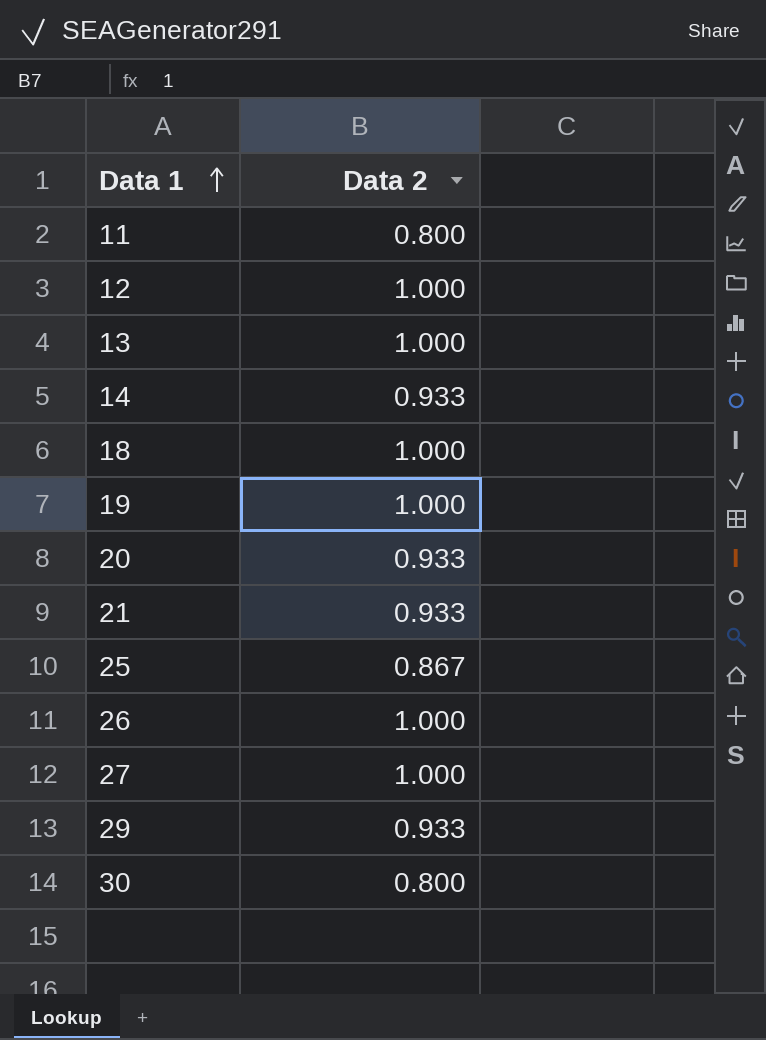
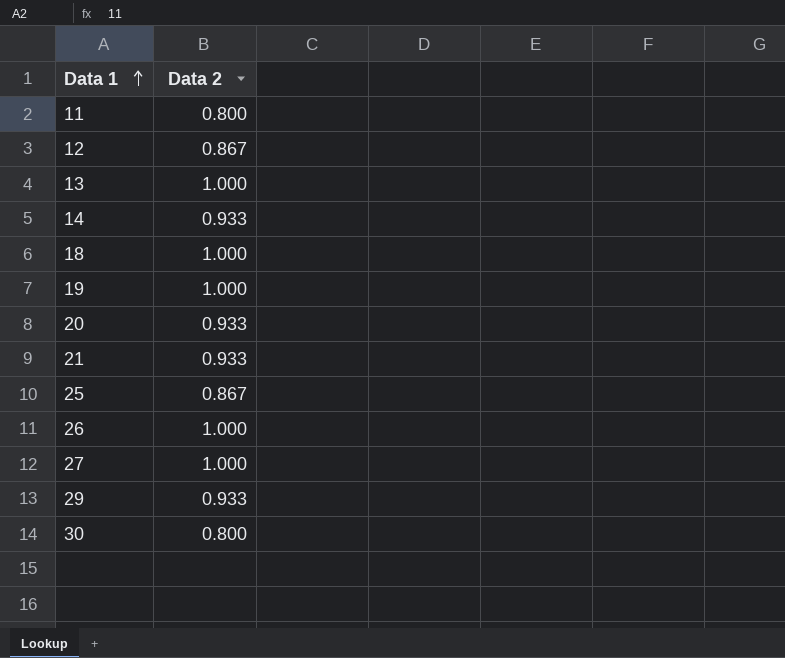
12 | Data 2: 1.000 -> 0.867

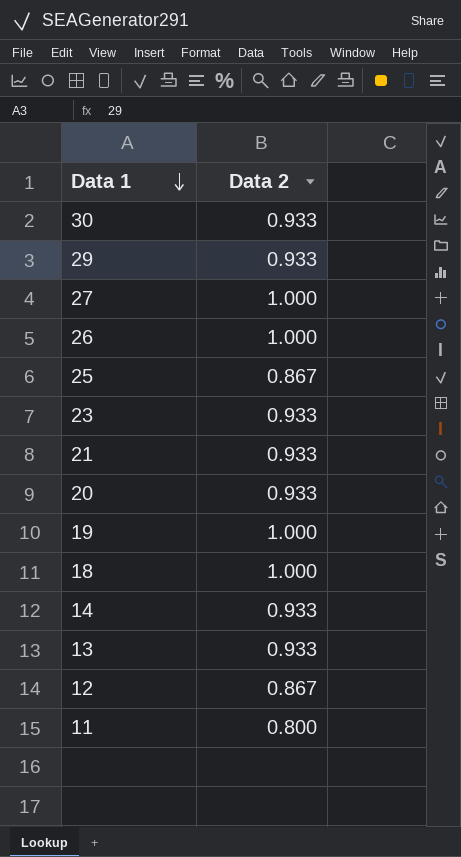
row order: Data 1 ascending -> Data 1 descending
30 | Data 2: 0.800 -> 0.933
row 23: none -> 0.933
13 | Data 2: 1.000 -> 0.933

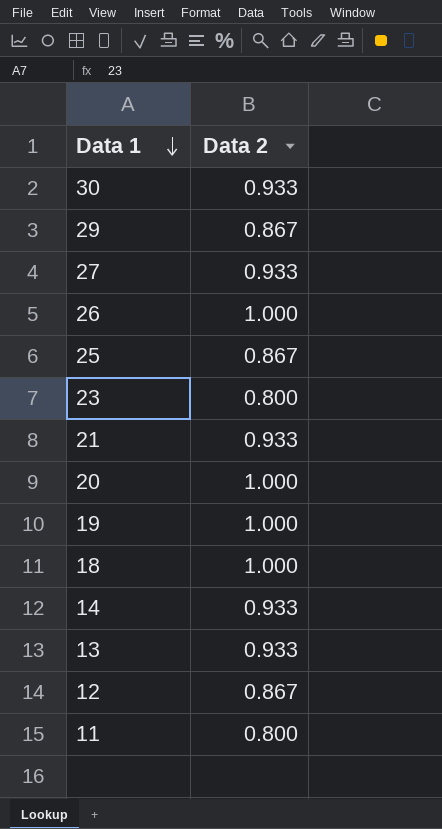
29 | Data 2: 0.933 -> 0.867
27 | Data 2: 1.000 -> 0.933
23 | Data 2: 0.933 -> 0.800
20 | Data 2: 0.933 -> 1.000

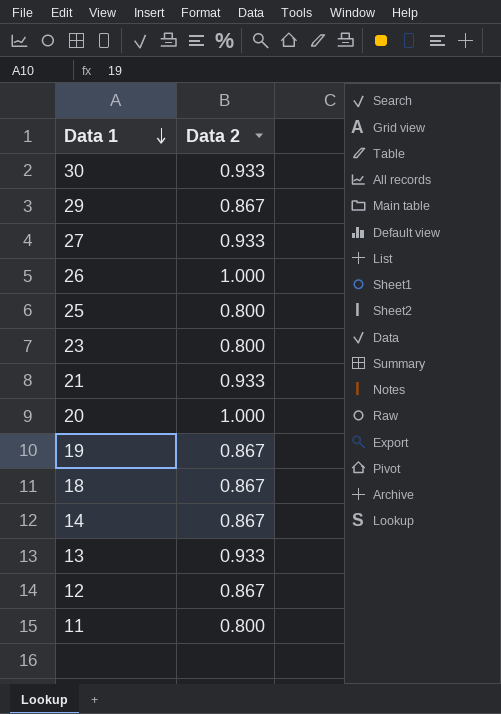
25 | Data 2: 0.867 -> 0.800
19 | Data 2: 1.000 -> 0.867
18 | Data 2: 1.000 -> 0.867
14 | Data 2: 0.933 -> 0.867

